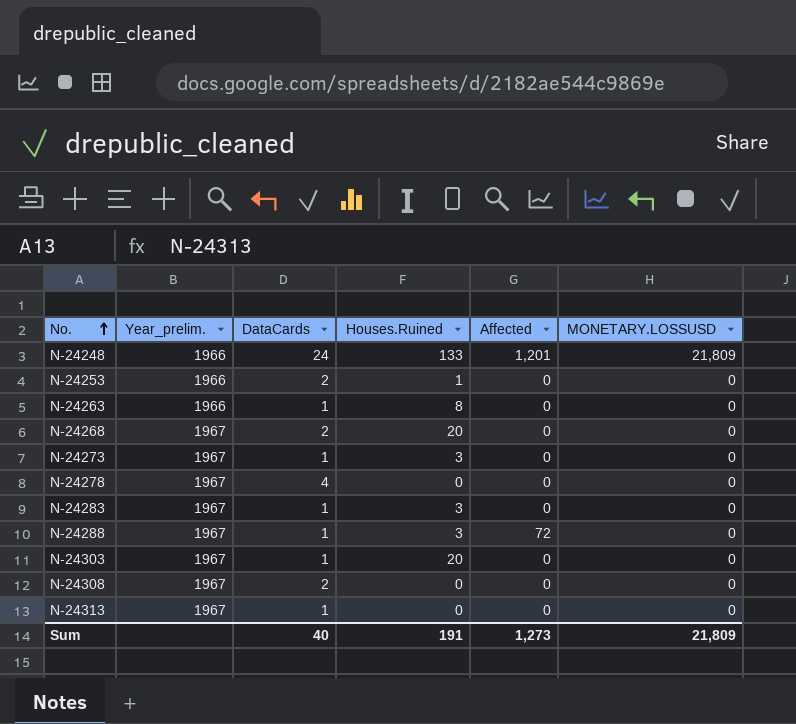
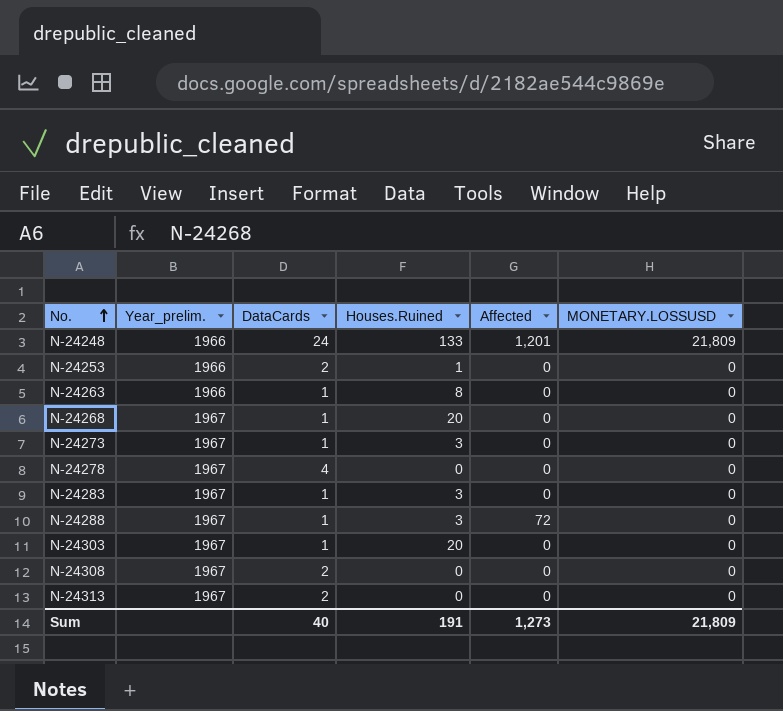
N-24268 | DataCards: 2 -> 1
N-24313 | DataCards: 1 -> 2

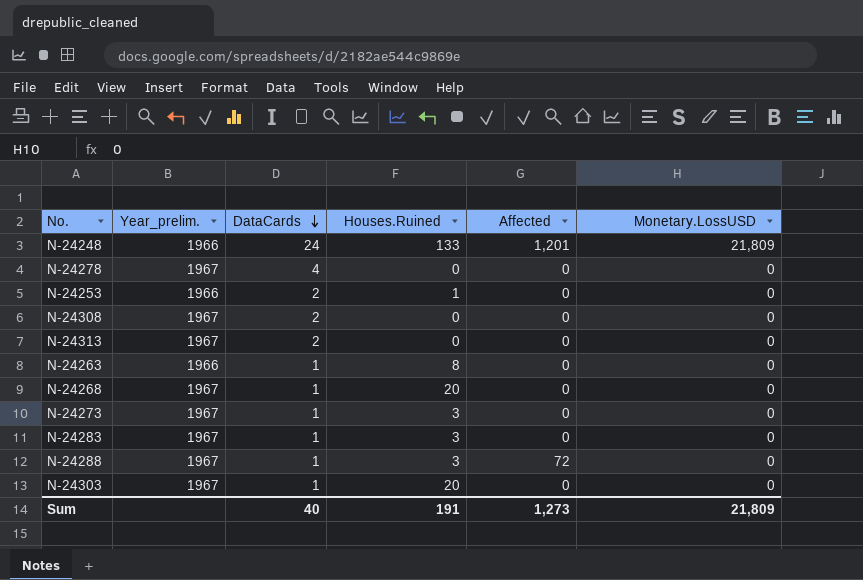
row order: No. ascending -> DataCards descending
column name: MONETARY.LOSSUSD -> Monetary.LossUSD

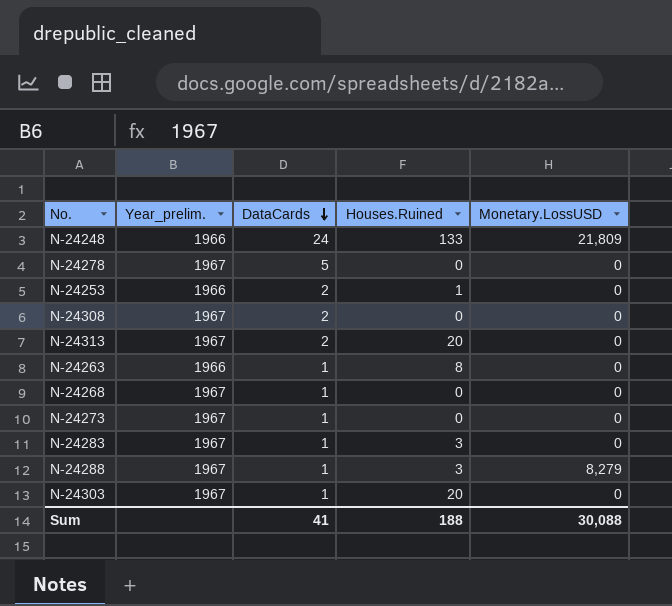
column Affected | position: 5 -> none
N-24278 | DataCards: 4 -> 5
N-24313 | Houses.Ruined: 0 -> 20
N-24268 | Houses.Ruined: 20 -> 0
N-24273 | Houses.Ruined: 3 -> 0
N-24288 | Monetary.LossUSD: 0 -> 8,279
Sum | DataCards: 40 -> 41
Sum | Houses.Ruined: 191 -> 188
Sum | Monetary.LossUSD: 21,809 -> 30,088

